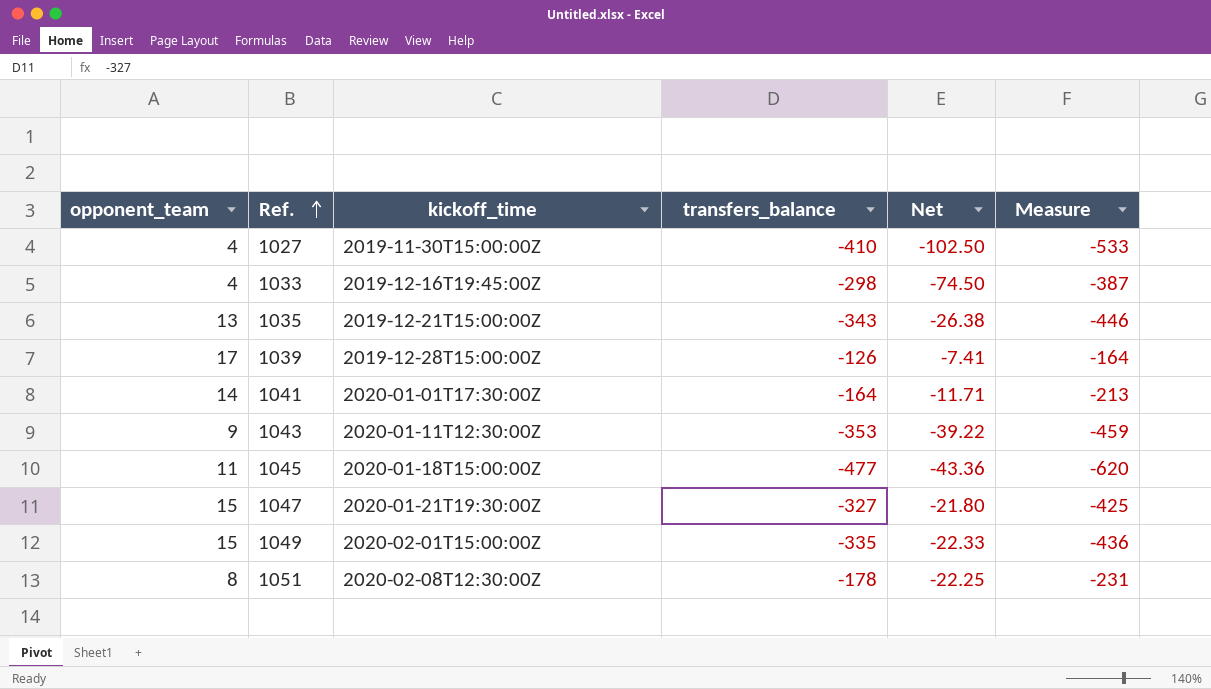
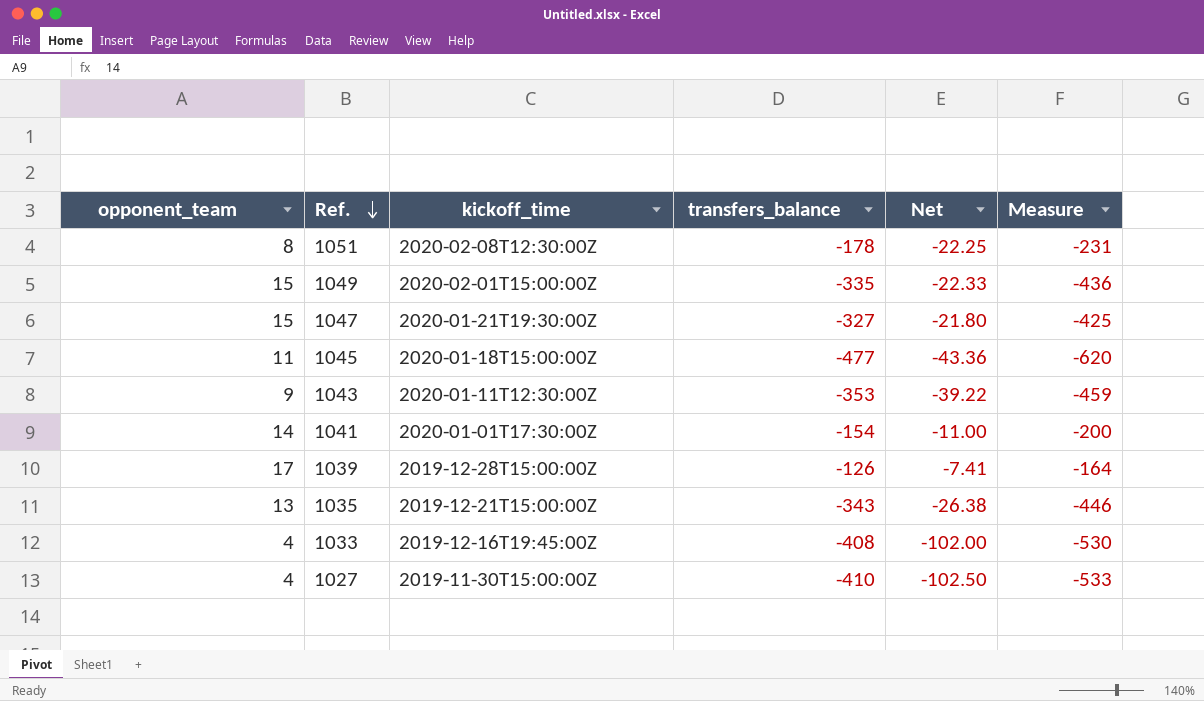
row order: Ref. ascending -> Ref. descending
1041 | transfers_balance: -164 -> -154
1041 | Net: -11.71 -> -11.00
1041 | Measure: -213 -> -200
1033 | transfers_balance: -298 -> -408
1033 | Net: -74.50 -> -102.00
1033 | Measure: -387 -> -530

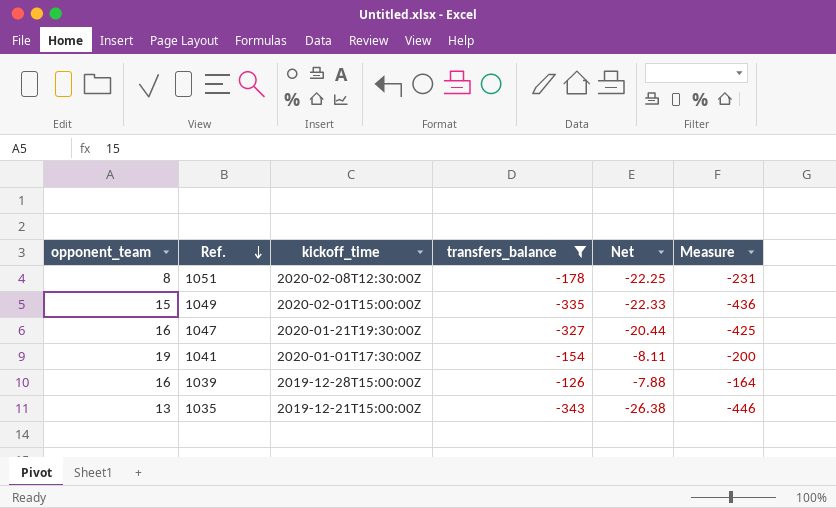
filter: none -> transfers_balance >= -343
1047 | opponent_team: 15 -> 16
1047 | Net: -21.80 -> -20.44
1041 | opponent_team: 14 -> 19
1041 | Net: -11.00 -> -8.11
1039 | opponent_team: 17 -> 16
1039 | Net: -7.41 -> -7.88

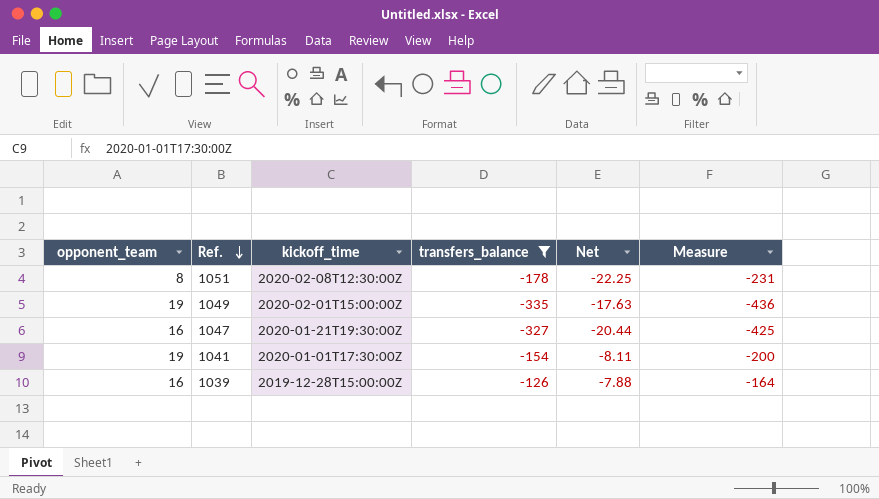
row 1035: 13 | 2019-12-21T15:00:00Z | -343 | -26.38 | -446 -> none
1049 | opponent_team: 15 -> 19
1049 | Net: -22.33 -> -17.63

